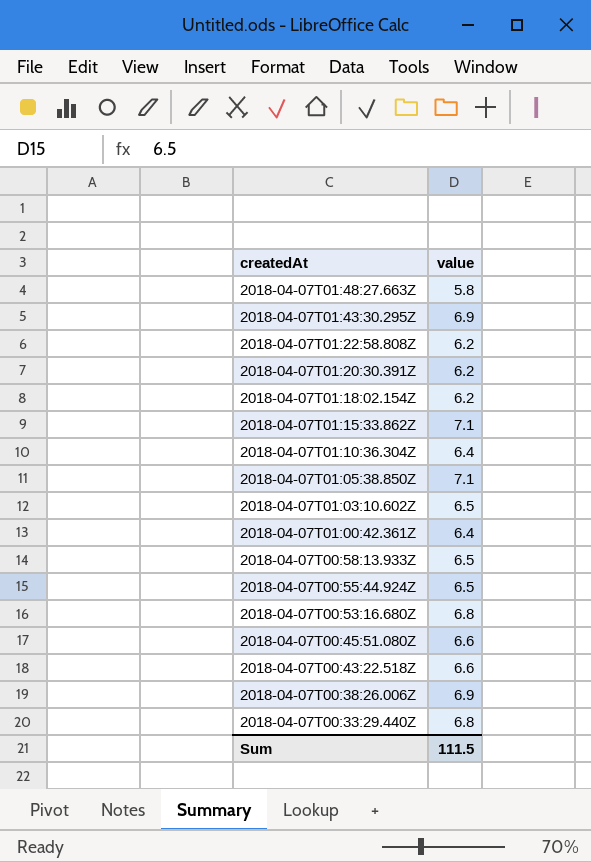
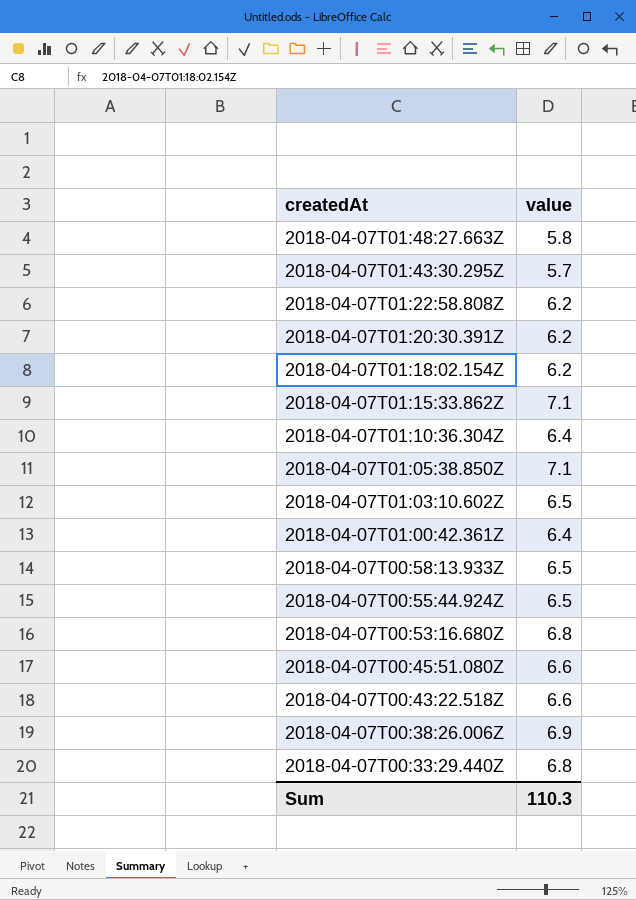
2018-04-07T01:43:30.295Z | value: 6.9 -> 5.7
Sum | value: 111.5 -> 110.3

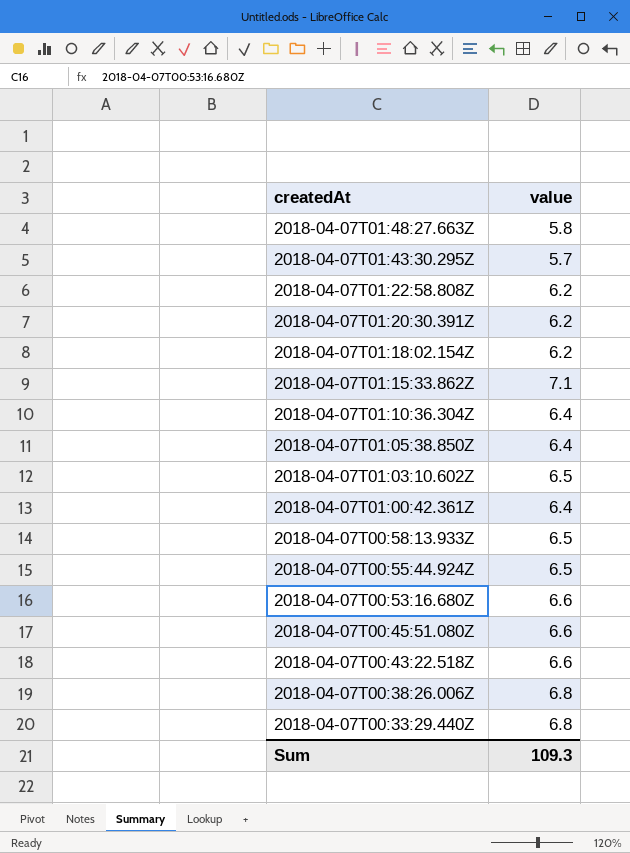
2018-04-07T01:05:38.850Z | value: 7.1 -> 6.4
2018-04-07T00:53:16.680Z | value: 6.8 -> 6.6
2018-04-07T00:38:26.006Z | value: 6.9 -> 6.8
Sum | value: 110.3 -> 109.3

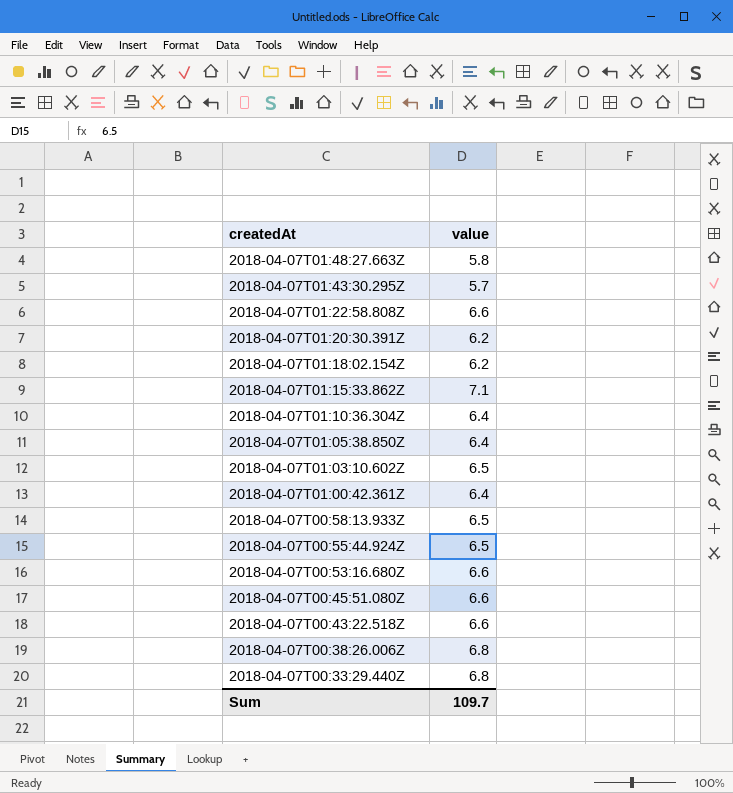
2018-04-07T01:22:58.808Z | value: 6.2 -> 6.6
Sum | value: 109.3 -> 109.7

